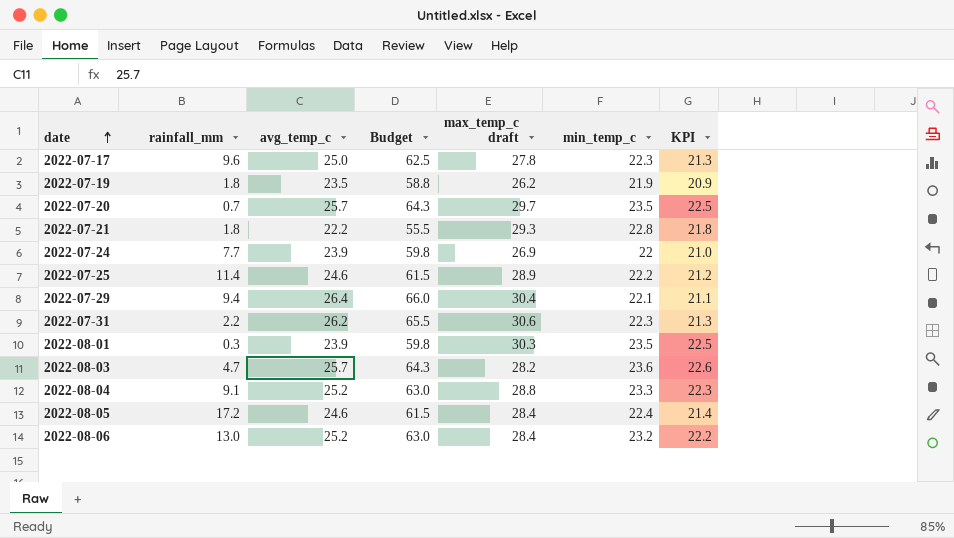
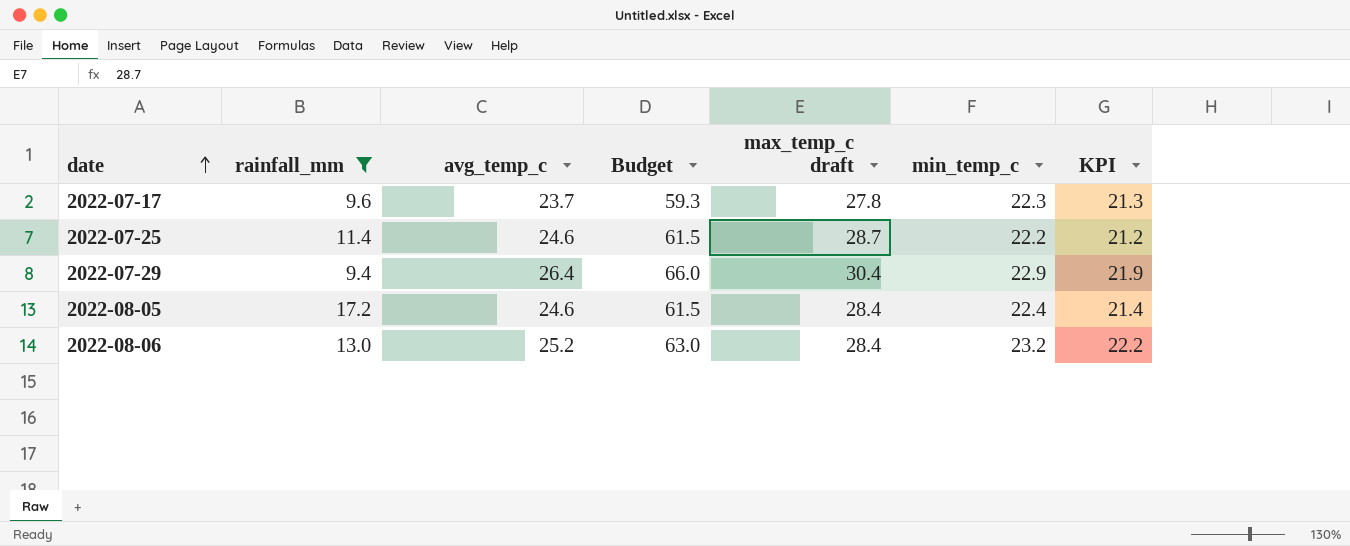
filter: none -> rainfall_mm >= 9.4
2022-07-17 | avg_temp_c: 25.0 -> 23.7
2022-07-17 | Budget: 62.5 -> 59.3
2022-07-25 | max_temp_c draft: 28.9 -> 28.7
2022-07-29 | min_temp_c: 22.1 -> 22.9
2022-07-29 | KPI: 21.1 -> 21.9

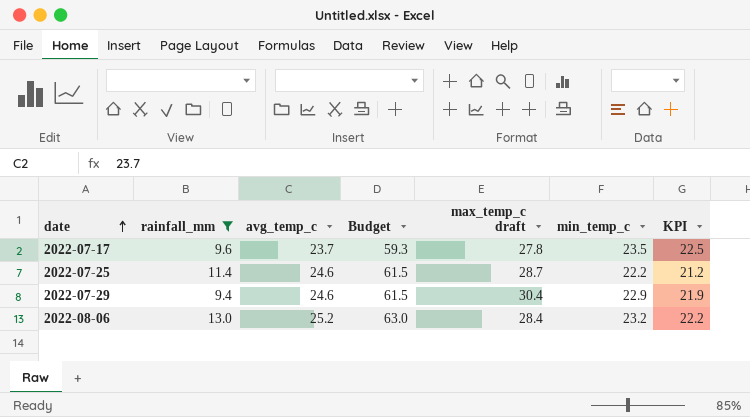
row 2022-08-05: 17.2 | 24.6 | 61.5 | 28.4 | 22.4 | 21.4 -> none
2022-07-17 | min_temp_c: 22.3 -> 23.5
2022-07-17 | KPI: 21.3 -> 22.5
2022-07-29 | avg_temp_c: 26.4 -> 24.6
2022-07-29 | Budget: 66.0 -> 61.5

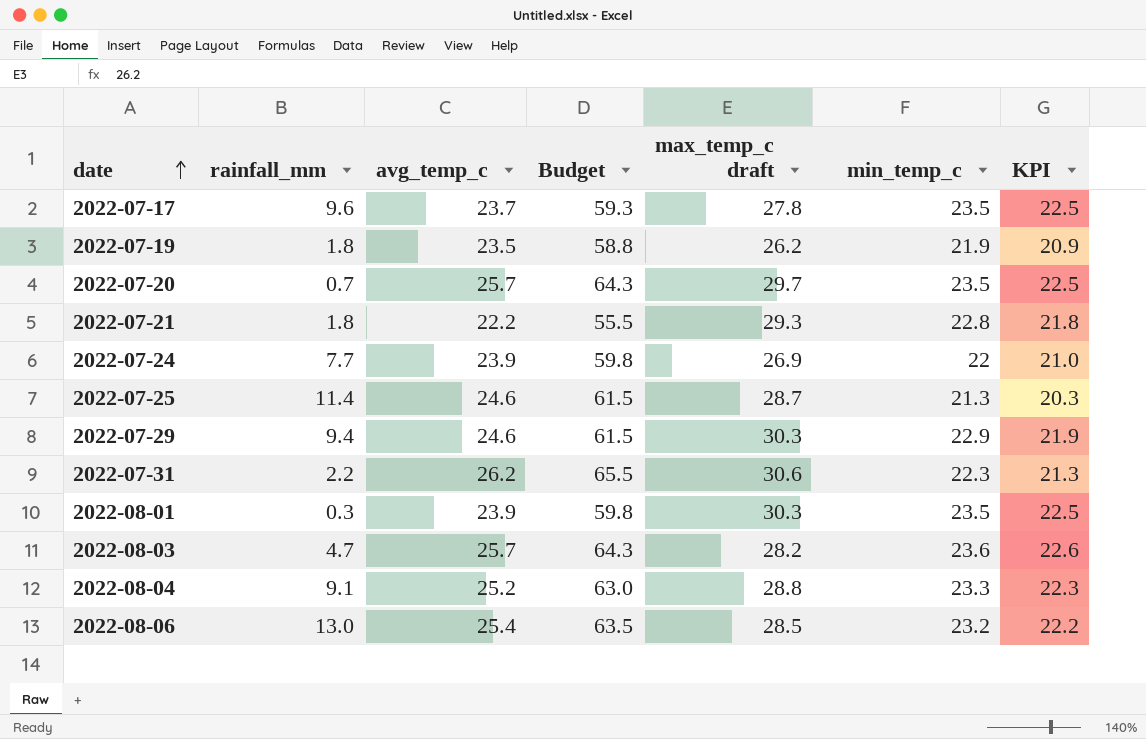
filter: rainfall_mm >= 9.4 -> none
2022-07-25 | min_temp_c: 22.2 -> 21.3
2022-07-25 | KPI: 21.2 -> 20.3
2022-07-29 | max_temp_c draft: 30.4 -> 30.3
2022-08-06 | avg_temp_c: 25.2 -> 25.4
2022-08-06 | Budget: 63.0 -> 63.5
2022-08-06 | max_temp_c draft: 28.4 -> 28.5

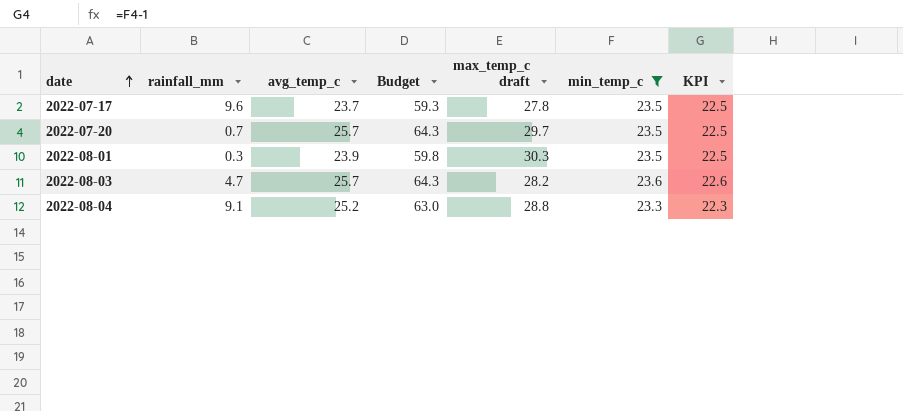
filter: none -> min_temp_c >= 23.3

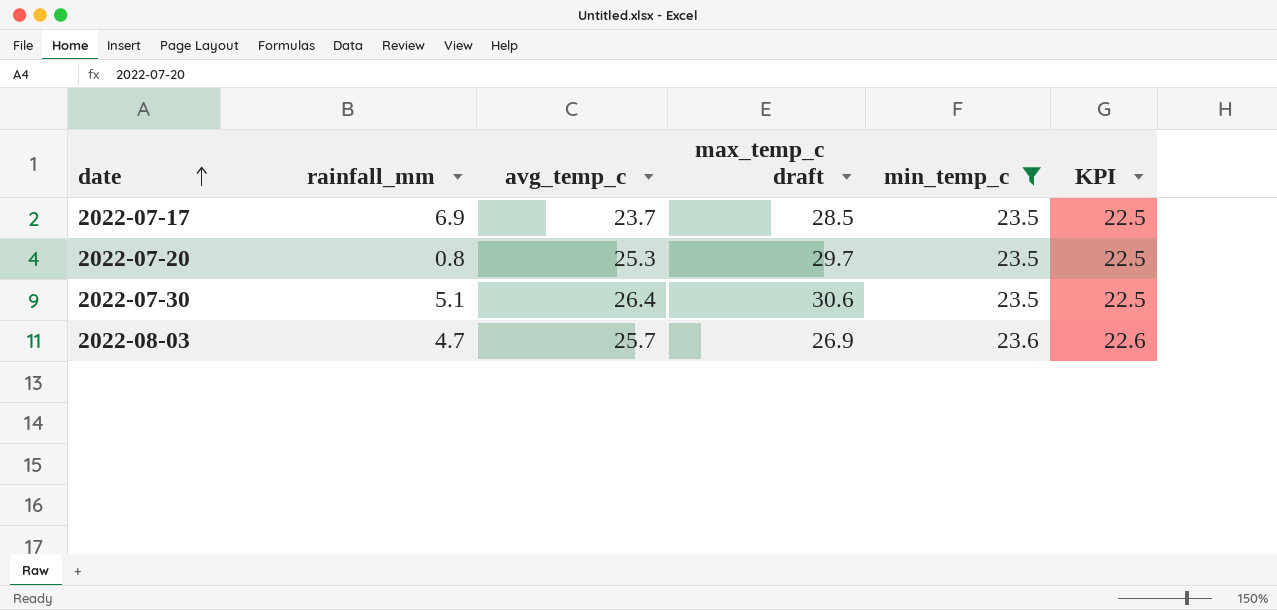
column Budget | formula: [avg_temp_c] * 2.5 -> none
row 2022-08-01: 0.3 | 23.9 | 59.8 | 30.3 | 23.5 | 22.5 -> none
row 2022-08-04: 9.1 | 25.2 | 63.0 | 28.8 | 23.3 | 22.3 -> none
2022-07-17 | rainfall_mm: 9.6 -> 6.9
2022-07-17 | max_temp_c draft: 27.8 -> 28.5
2022-07-20 | rainfall_mm: 0.7 -> 0.8
2022-07-20 | avg_temp_c: 25.7 -> 25.3
row 2022-07-30: none -> 5.1 | 26.4 | 30.6 | 23.5 | 22.5
2022-08-03 | max_temp_c draft: 28.2 -> 26.9

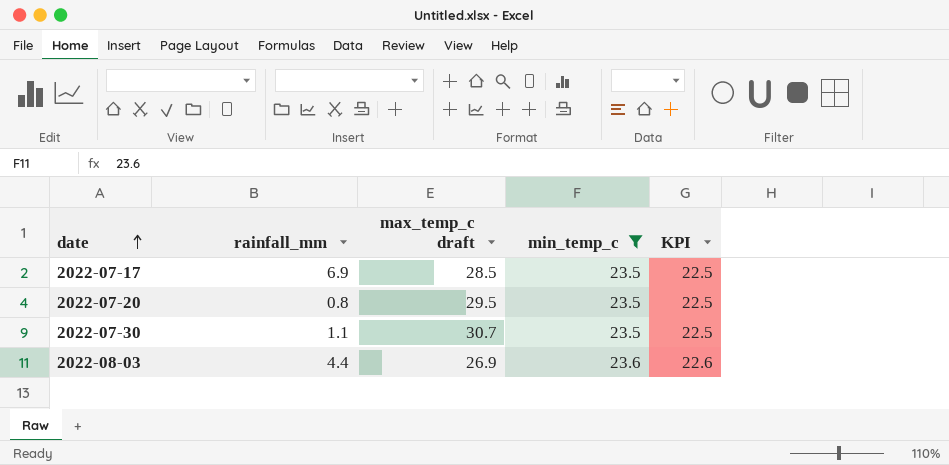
column avg_temp_c | position: 3 -> none
2022-07-20 | max_temp_c draft: 29.7 -> 29.5
2022-07-30 | rainfall_mm: 5.1 -> 1.1
2022-07-30 | max_temp_c draft: 30.6 -> 30.7
2022-08-03 | rainfall_mm: 4.7 -> 4.4

